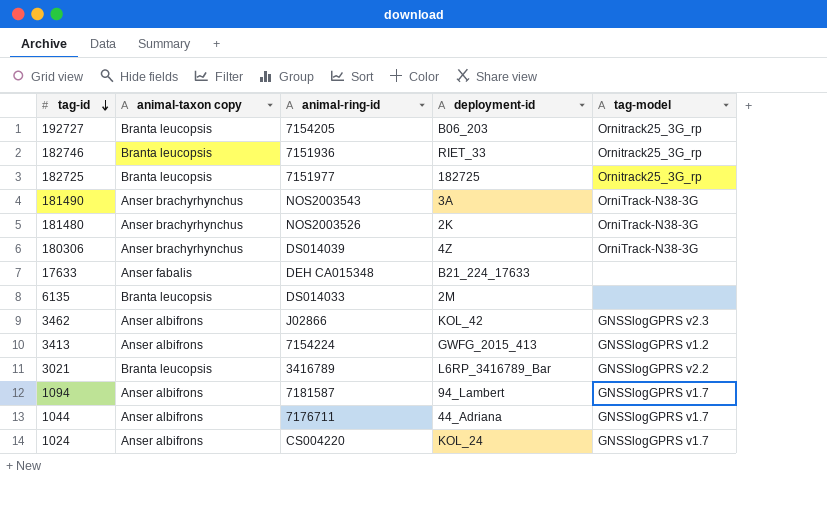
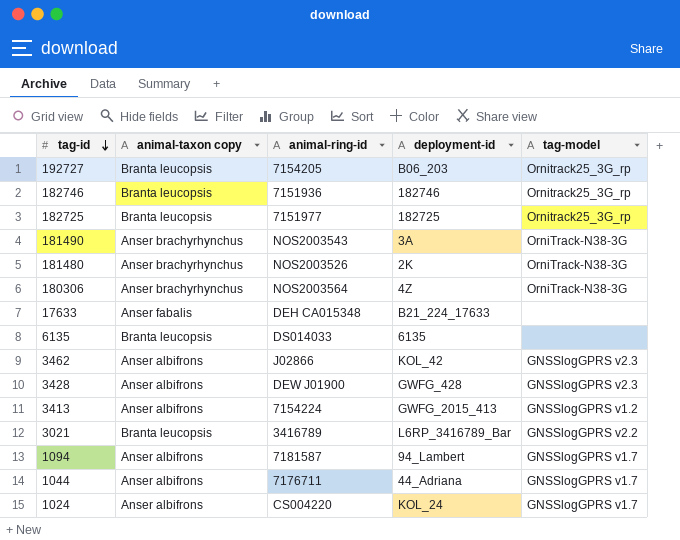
182746 | deployment-id: RIET_33 -> 182746
180306 | animal-ring-id: DS014039 -> NOS2003564
6135 | deployment-id: 2M -> 6135
row 3428: none -> Anser albifrons | DEW J01900 | GWFG_428 | GNSSlogGPRS v2.3

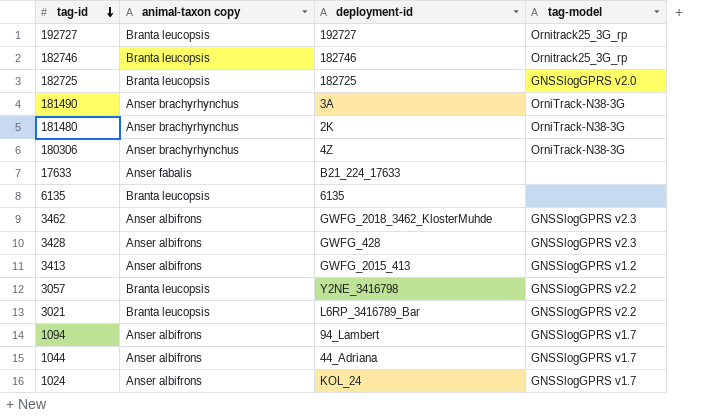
column animal-ring-id | position: 3 -> none
192727 | deployment-id: B06_203 -> 192727
182725 | tag-model: Ornitrack25_3G_rp -> GNSSlogGPRS v2.0
3462 | deployment-id: KOL_42 -> GWFG_2018_3462_KlosterMuhde
row 3057: none -> Branta leucopsis | Y2NE_3416798 | GNSSlogGPRS v2.2

